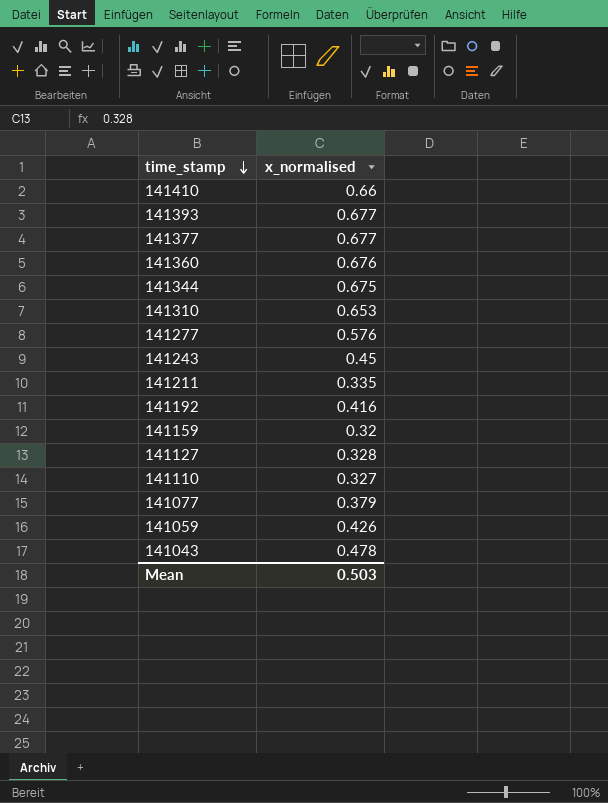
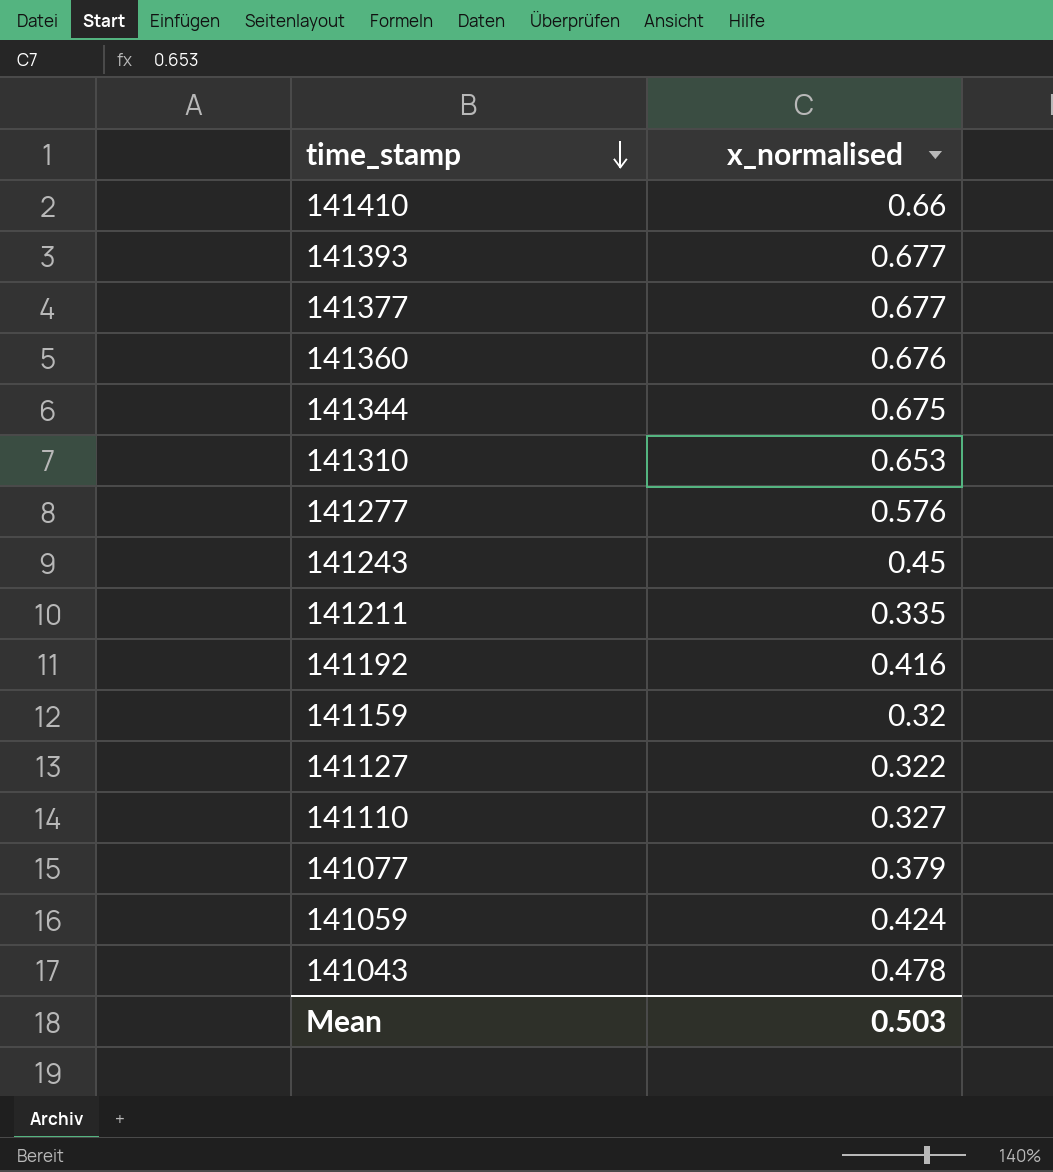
141127 | x_normalised: 0.328 -> 0.322
141059 | x_normalised: 0.426 -> 0.424

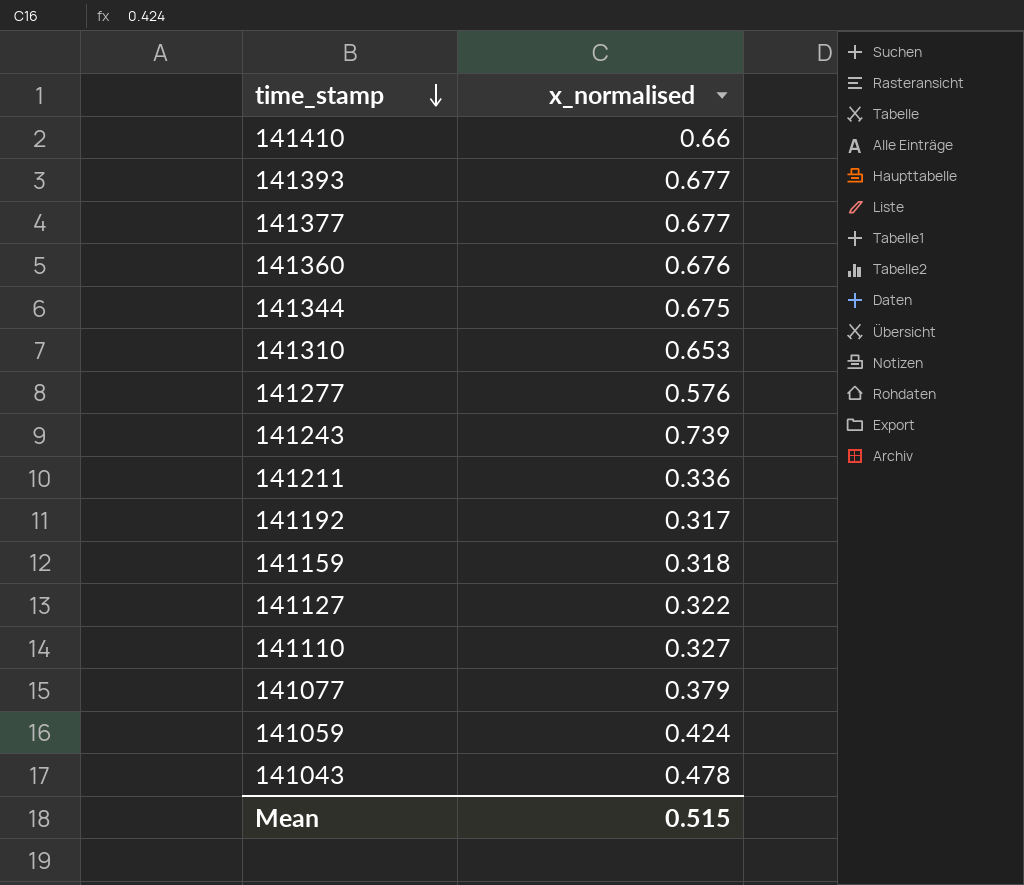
141243 | x_normalised: 0.45 -> 0.739
141211 | x_normalised: 0.335 -> 0.336
141192 | x_normalised: 0.416 -> 0.317
141159 | x_normalised: 0.32 -> 0.318
Mean | x_normalised: 0.503 -> 0.515

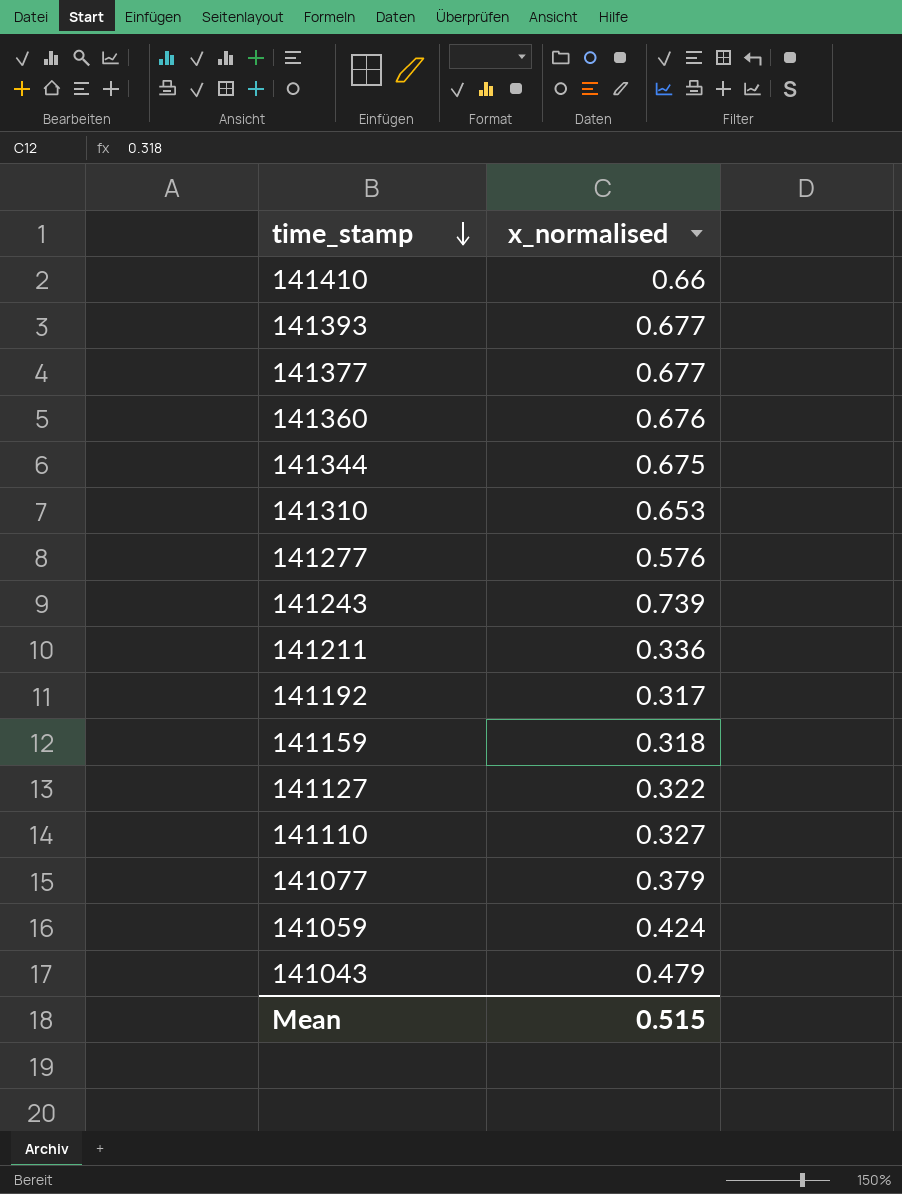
141043 | x_normalised: 0.478 -> 0.479

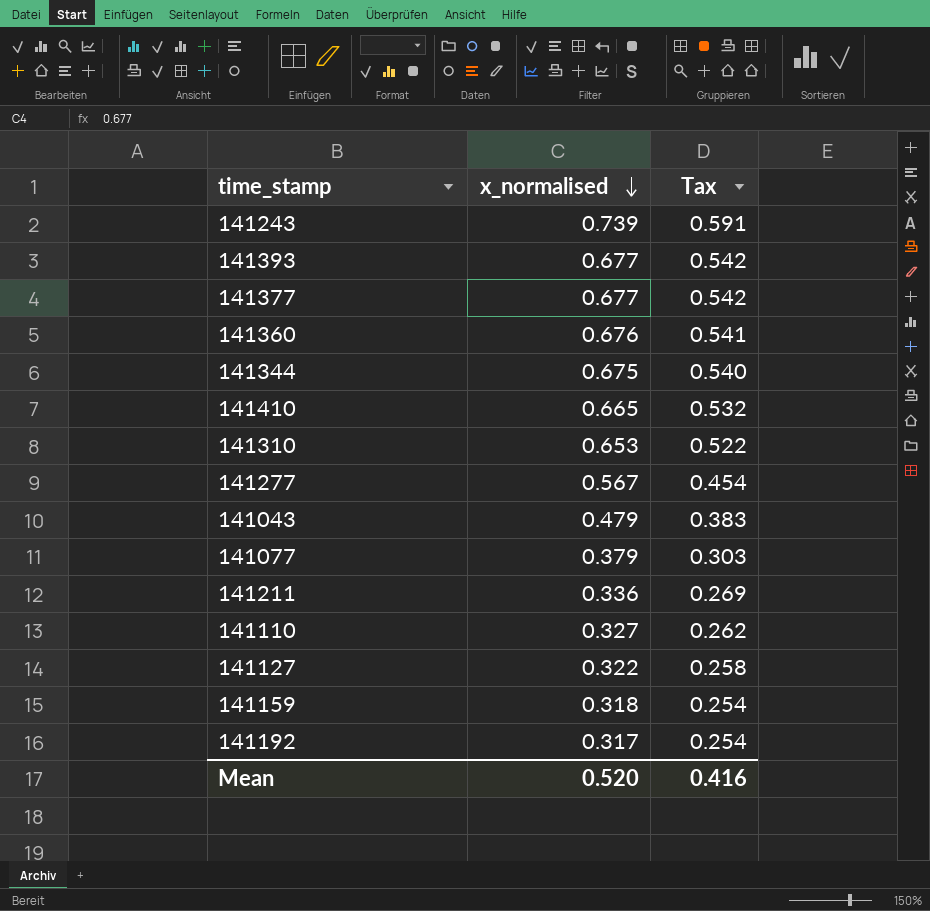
row order: time_stamp descending -> x_normalised descending
column Tax | formula: none -> [x_normalised] * 0.8
row 141059: 0.424 -> none
141410 | x_normalised: 0.66 -> 0.665
141277 | x_normalised: 0.576 -> 0.567
Mean | x_normalised: 0.515 -> 0.520

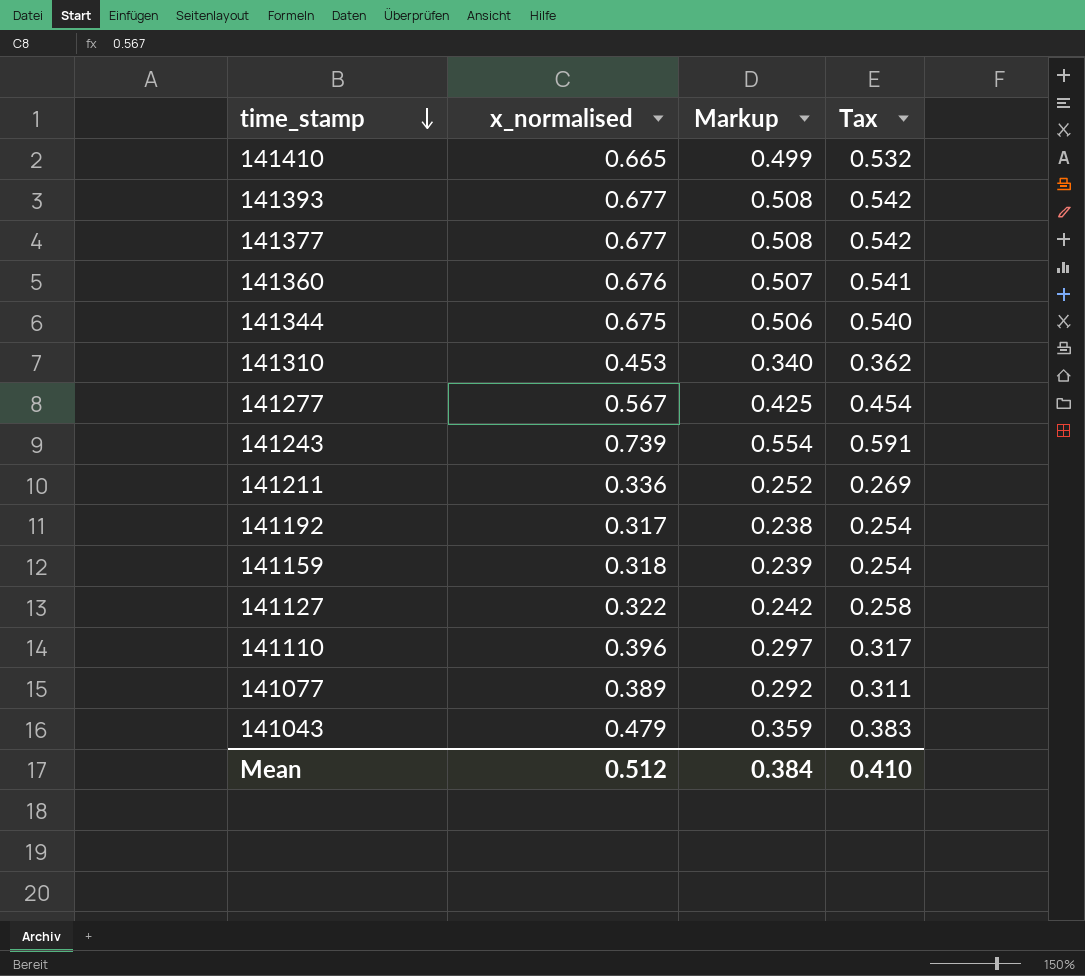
row order: x_normalised descending -> time_stamp descending
column Markup | formula: none -> [x_normalised] * 0.75
141310 | x_normalised: 0.653 -> 0.453
141310 | Tax: 0.522 -> 0.362
141110 | x_normalised: 0.327 -> 0.396
141110 | Tax: 0.262 -> 0.317
141077 | x_normalised: 0.379 -> 0.389
141077 | Tax: 0.303 -> 0.311
Mean | x_normalised: 0.520 -> 0.512
Mean | Tax: 0.416 -> 0.410

